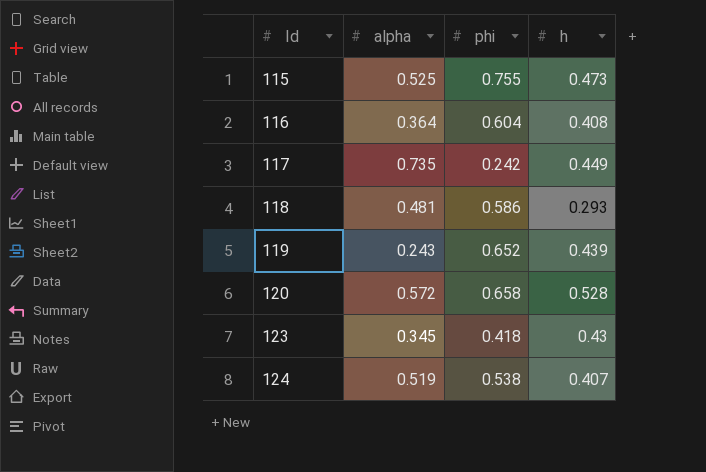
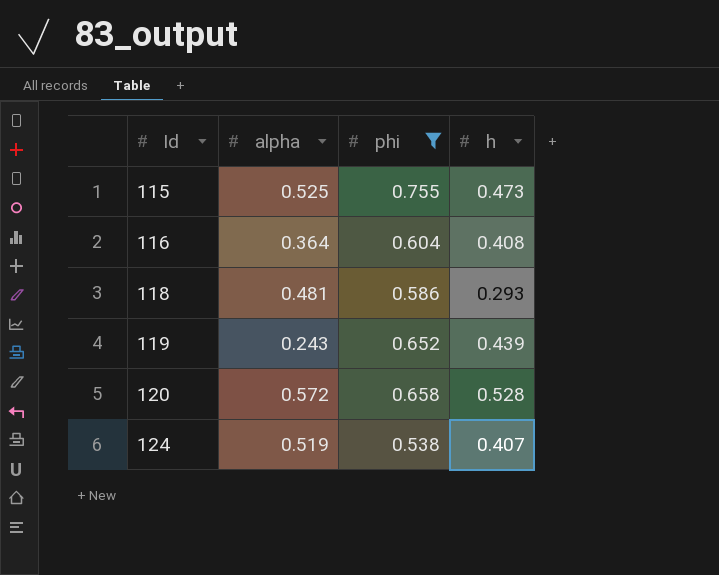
filter: none -> phi >= 0.538

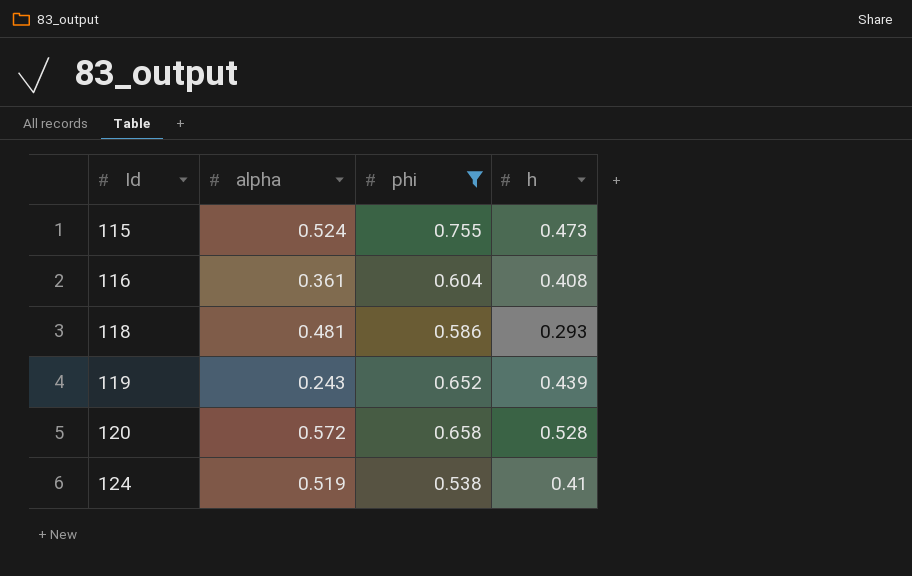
115 | alpha: 0.525 -> 0.524
116 | alpha: 0.364 -> 0.361
124 | h: 0.407 -> 0.41

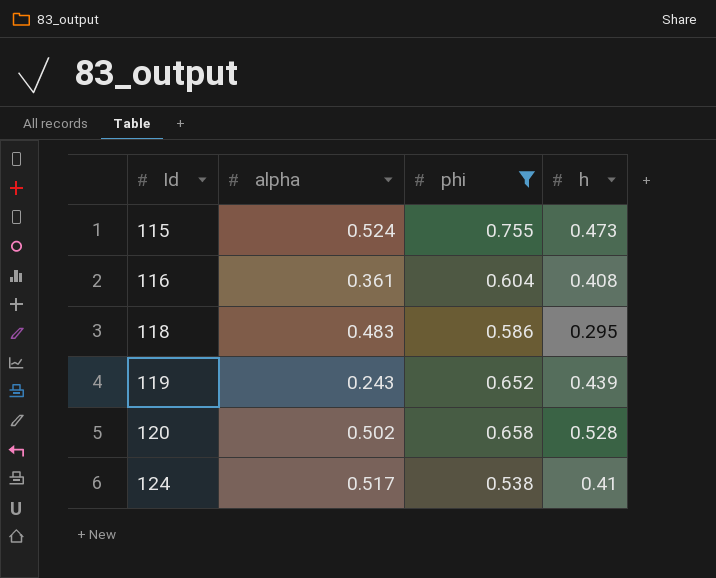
118 | alpha: 0.481 -> 0.483
118 | h: 0.293 -> 0.295
120 | alpha: 0.572 -> 0.502
124 | alpha: 0.519 -> 0.517

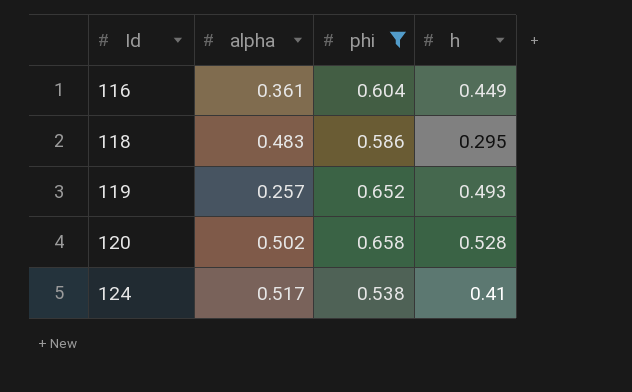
row 115: 0.524 | 0.755 | 0.473 -> none
116 | h: 0.408 -> 0.449
119 | alpha: 0.243 -> 0.257
119 | h: 0.439 -> 0.493

